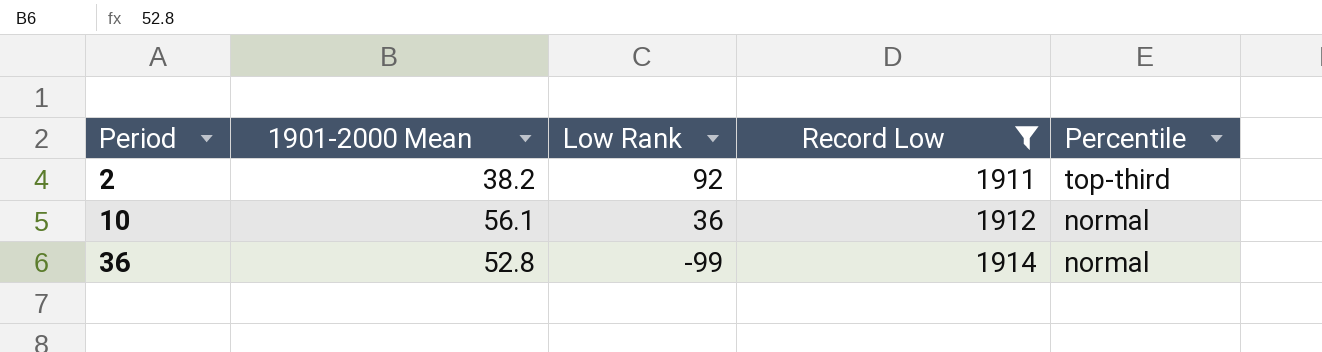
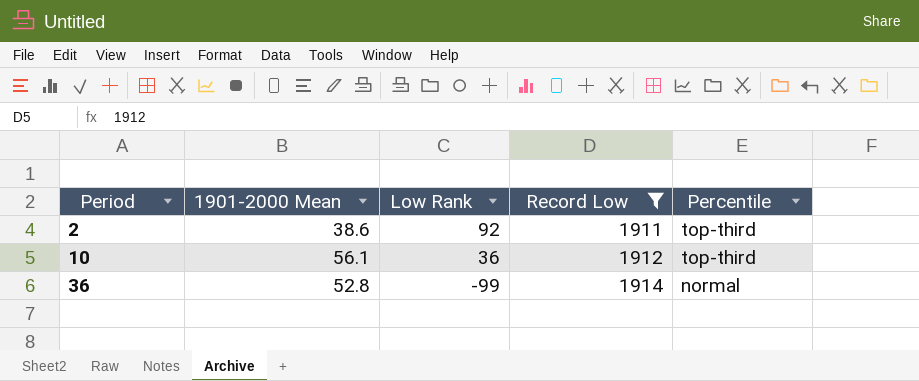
2 | 1901-2000 Mean: 38.2 -> 38.6
10 | Percentile: normal -> top-third

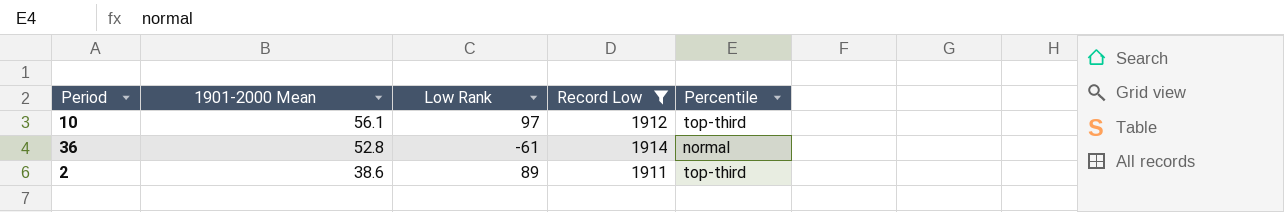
row order: Period ascending -> 1901-2000 Mean descending
10 | Low Rank: 36 -> 97
36 | Low Rank: -99 -> -61
2 | Low Rank: 92 -> 89

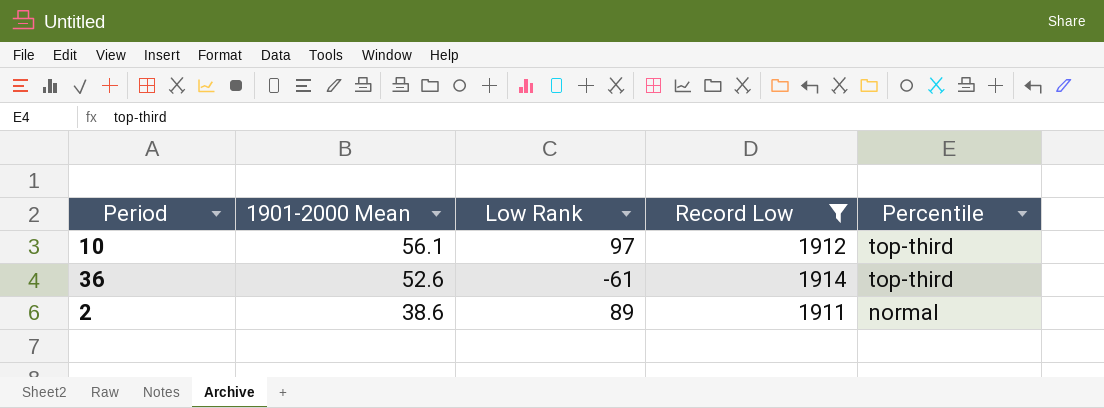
36 | 1901-2000 Mean: 52.8 -> 52.6
36 | Percentile: normal -> top-third
2 | Percentile: top-third -> normal

